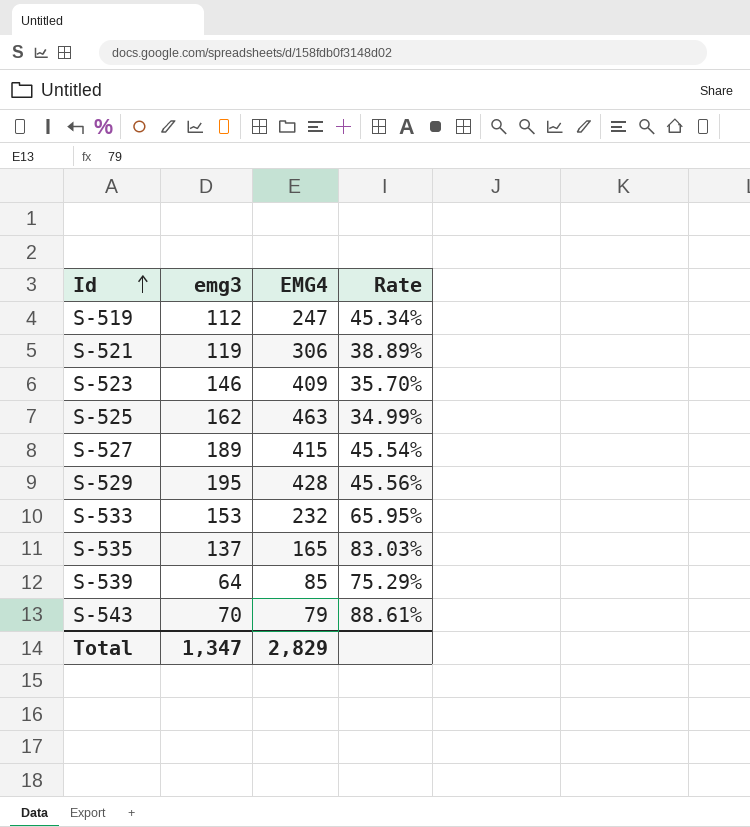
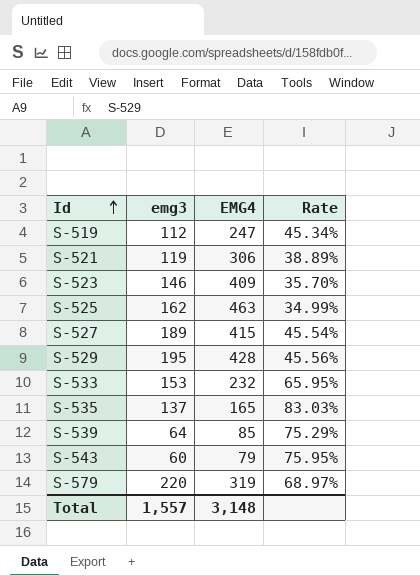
S-543 | emg3: 70 -> 60
S-543 | Rate: 88.61% -> 75.95%
row S-579: none -> 220 | 319 | 68.97%
Total | emg3: 1,347 -> 1,557
Total | EMG4: 2,829 -> 3,148

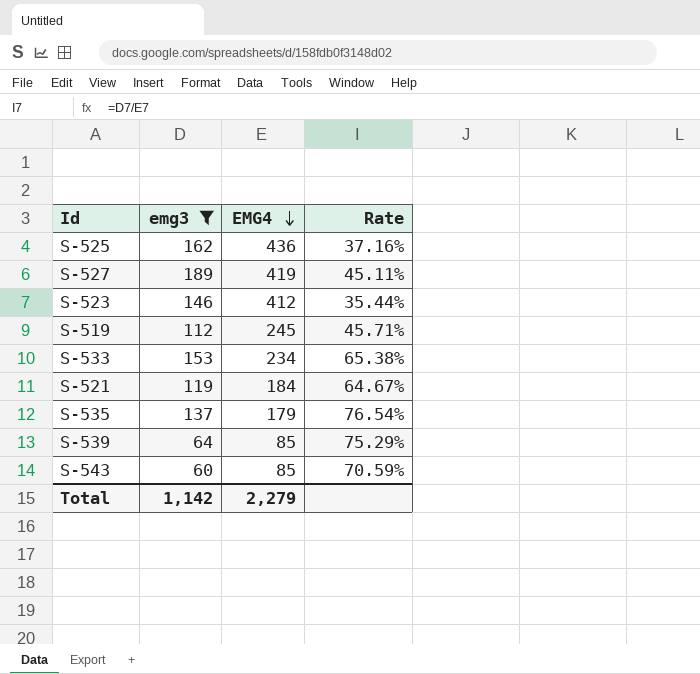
filter: none -> emg3 <= 189
row order: Id ascending -> EMG4 descending
S-525 | EMG4: 463 -> 436
S-525 | Rate: 34.99% -> 37.16%
S-527 | EMG4: 415 -> 419
S-527 | Rate: 45.54% -> 45.11%
S-523 | EMG4: 409 -> 412
S-523 | Rate: 35.70% -> 35.44%
S-519 | EMG4: 247 -> 245
S-519 | Rate: 45.34% -> 45.71%
S-533 | EMG4: 232 -> 234
S-533 | Rate: 65.95% -> 65.38%
S-521 | EMG4: 306 -> 184
S-521 | Rate: 38.89% -> 64.67%
S-535 | EMG4: 165 -> 179
S-535 | Rate: 83.03% -> 76.54%
S-543 | EMG4: 79 -> 85
S-543 | Rate: 75.95% -> 70.59%
Total | emg3: 1,557 -> 1,142
Total | EMG4: 3,148 -> 2,279

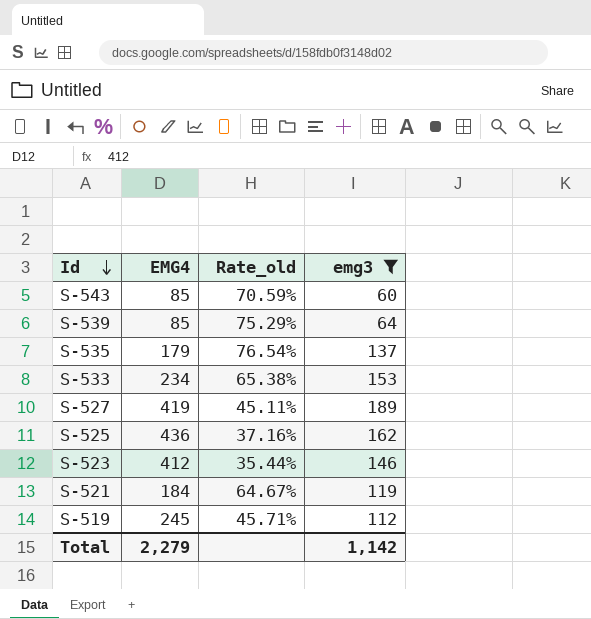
row order: EMG4 descending -> Id descending
column name: Rate -> Rate_old
column emg3 | position: 2 -> 4

